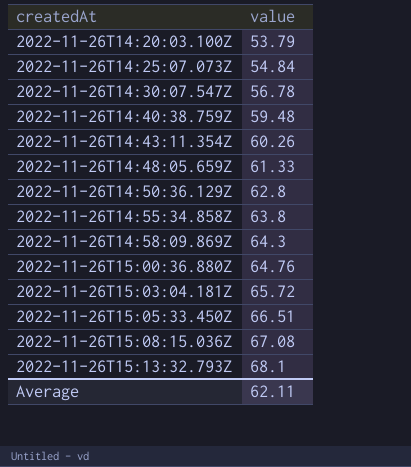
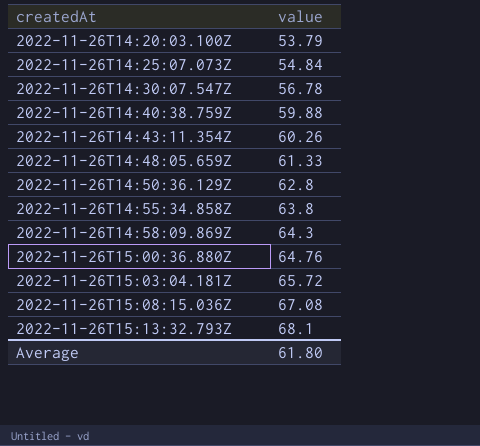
row 2022-11-26T15:05:33.450Z: 66.51 -> none
2022-11-26T14:40:38.759Z | value: 59.48 -> 59.88
Average | value: 62.11 -> 61.80

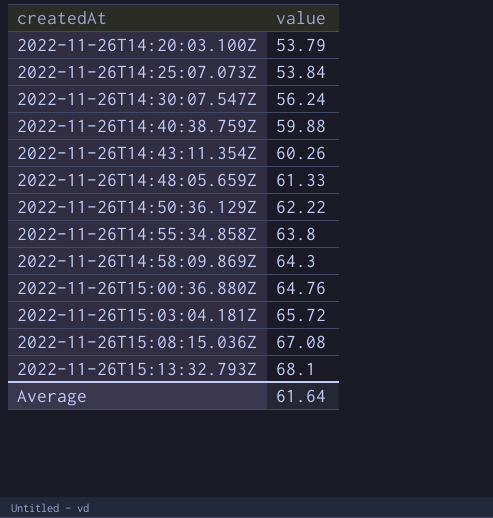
2022-11-26T14:25:07.073Z | value: 54.84 -> 53.84
2022-11-26T14:30:07.547Z | value: 56.78 -> 56.24
2022-11-26T14:50:36.129Z | value: 62.8 -> 62.22
Average | value: 61.80 -> 61.64

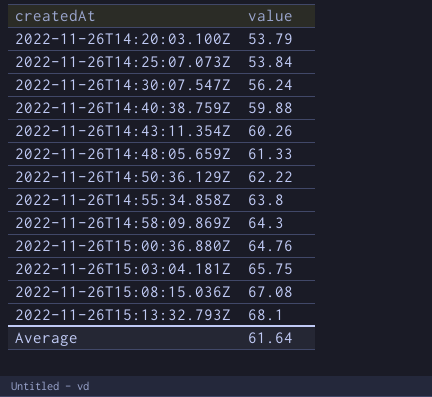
2022-11-26T15:03:04.181Z | value: 65.72 -> 65.75

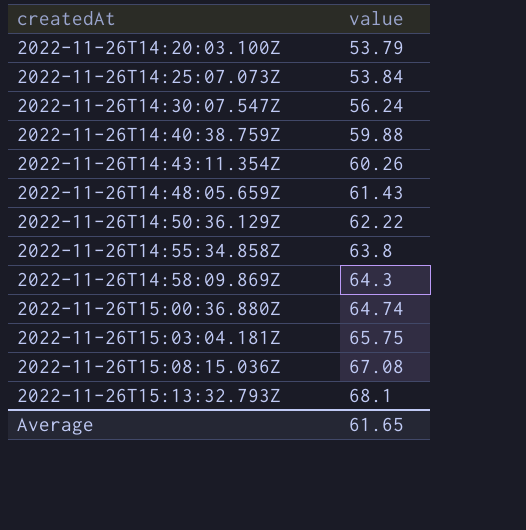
2022-11-26T14:48:05.659Z | value: 61.33 -> 61.43
2022-11-26T15:00:36.880Z | value: 64.76 -> 64.74
Average | value: 61.64 -> 61.65

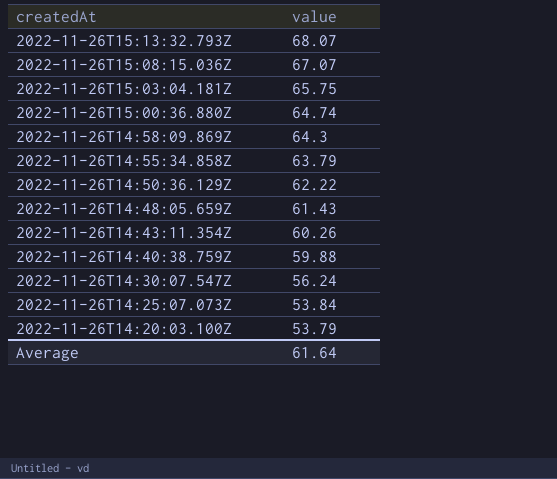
row order: createdAt ascending -> createdAt descending
2022-11-26T15:13:32.793Z | value: 68.1 -> 68.07
2022-11-26T15:08:15.036Z | value: 67.08 -> 67.07
2022-11-26T14:55:34.858Z | value: 63.8 -> 63.79
Average | value: 61.65 -> 61.64

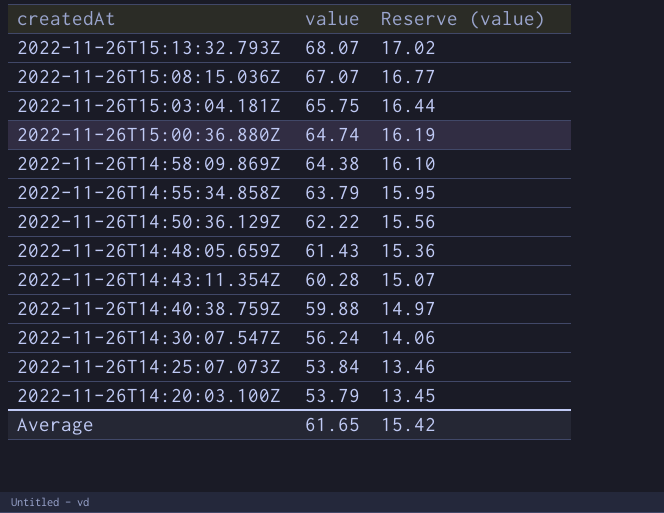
column Reserve (value) | formula: none -> [value] * 0.25
2022-11-26T14:58:09.869Z | value: 64.3 -> 64.38
2022-11-26T14:43:11.354Z | value: 60.26 -> 60.28
Average | value: 61.64 -> 61.65

